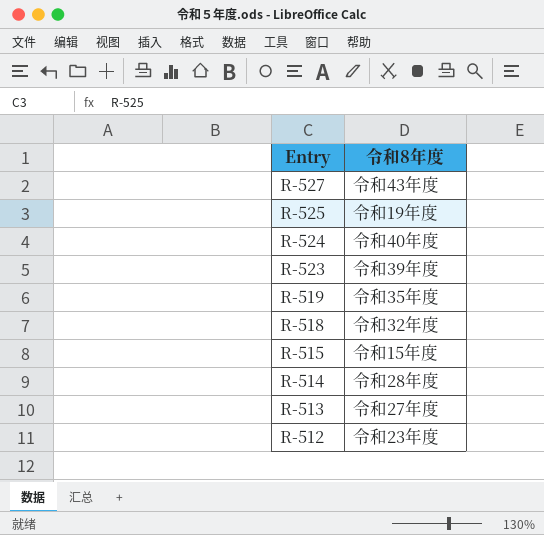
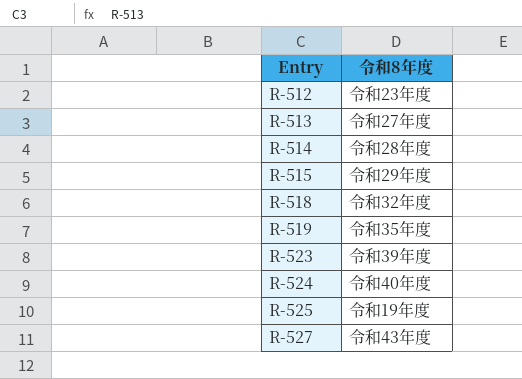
row order: Entry descending -> Entry ascending
R-515 | 令和8年度: 令和15年度 -> 令和29年度

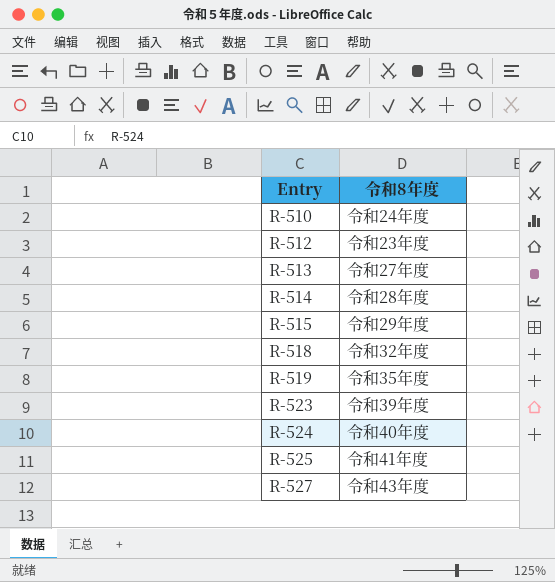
row R-510: none -> 令和24年度
R-525 | 令和8年度: 令和19年度 -> 令和41年度

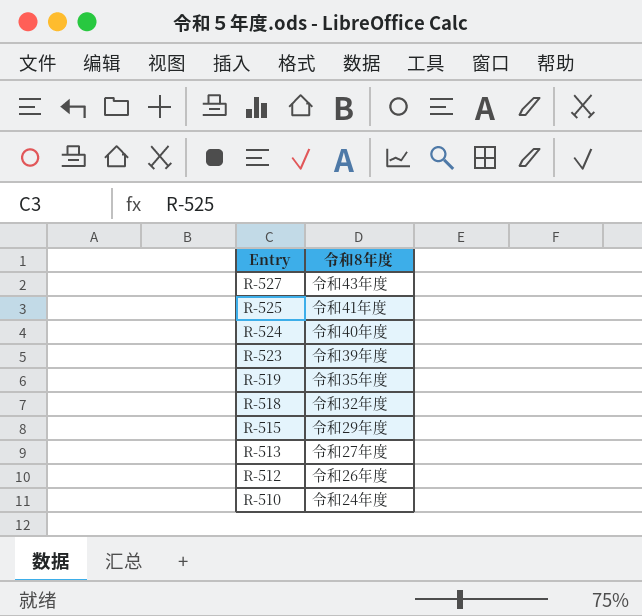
row order: Entry ascending -> Entry descending
row R-514: 令和28年度 -> none
R-512 | 令和8年度: 令和23年度 -> 令和26年度

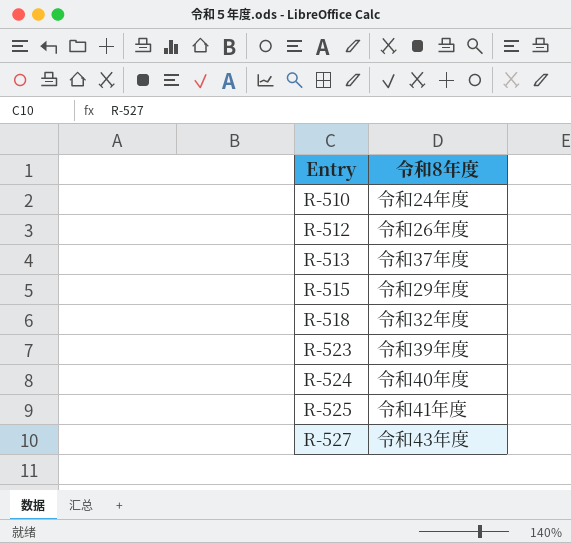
row order: Entry descending -> Entry ascending
row R-519: 令和35年度 -> none
R-513 | 令和8年度: 令和27年度 -> 令和37年度

